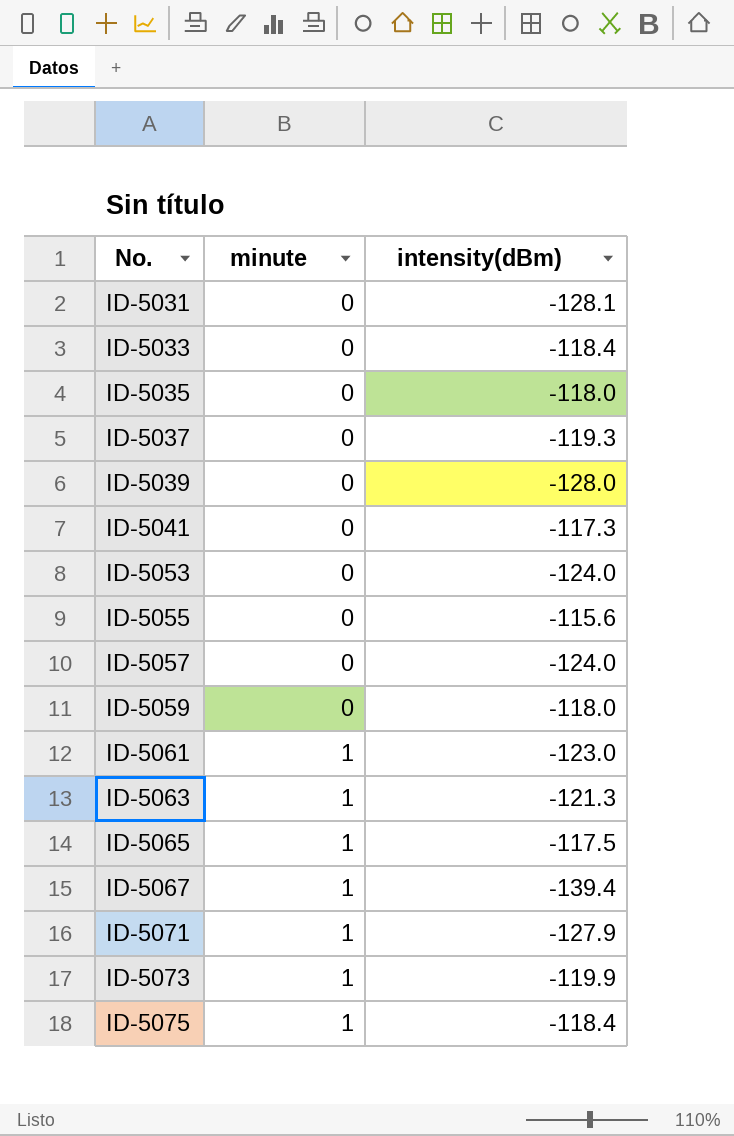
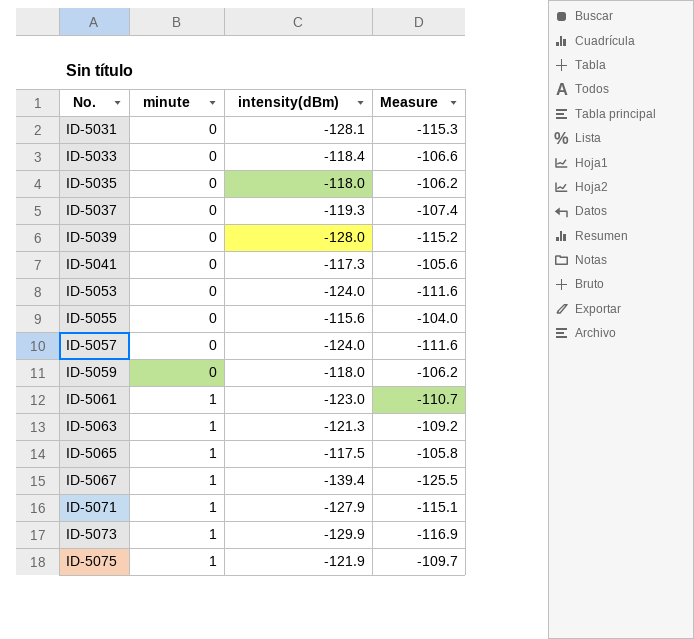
column Measure | formula: none -> [intensity(dBm)] * 0.9
ID-5073 | intensity(dBm): -119.9 -> -129.9
ID-5075 | intensity(dBm): -118.4 -> -121.9

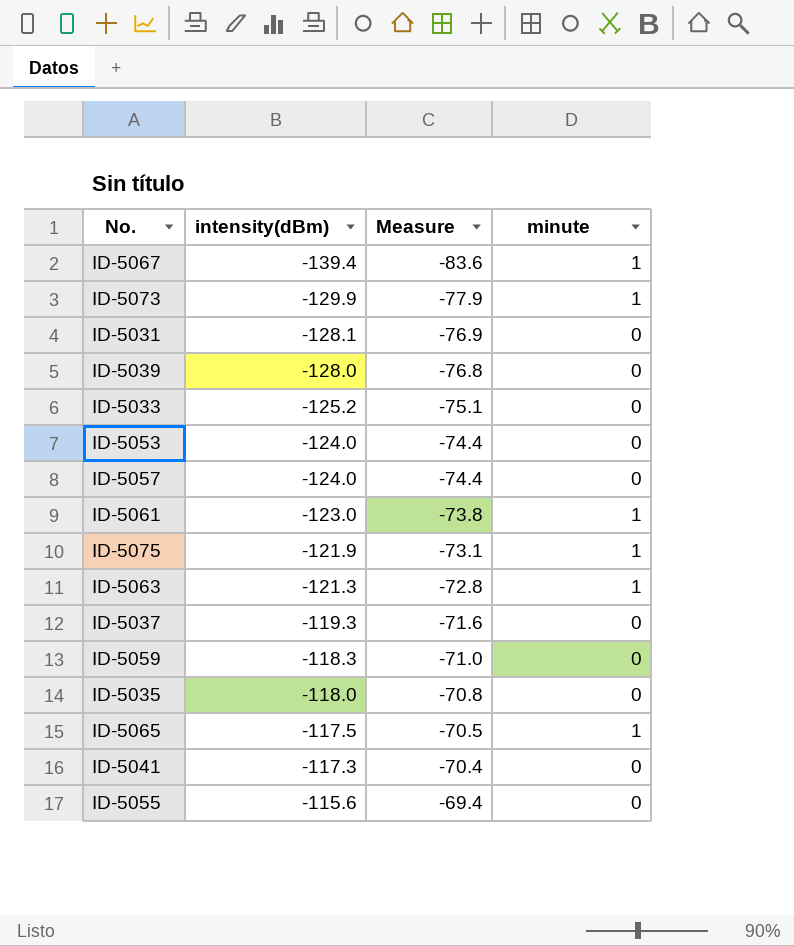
row order: No. ascending -> intensity(dBm) ascending
column Measure | formula: [intensity(dBm)] * 0.9 -> [intensity(dBm)] * 0.6
column minute | position: 2 -> 4
row ID-5071: 1 | -127.9 | -115.1 -> none
ID-5033 | intensity(dBm): -118.4 -> -125.2
ID-5059 | intensity(dBm): -118.0 -> -118.3

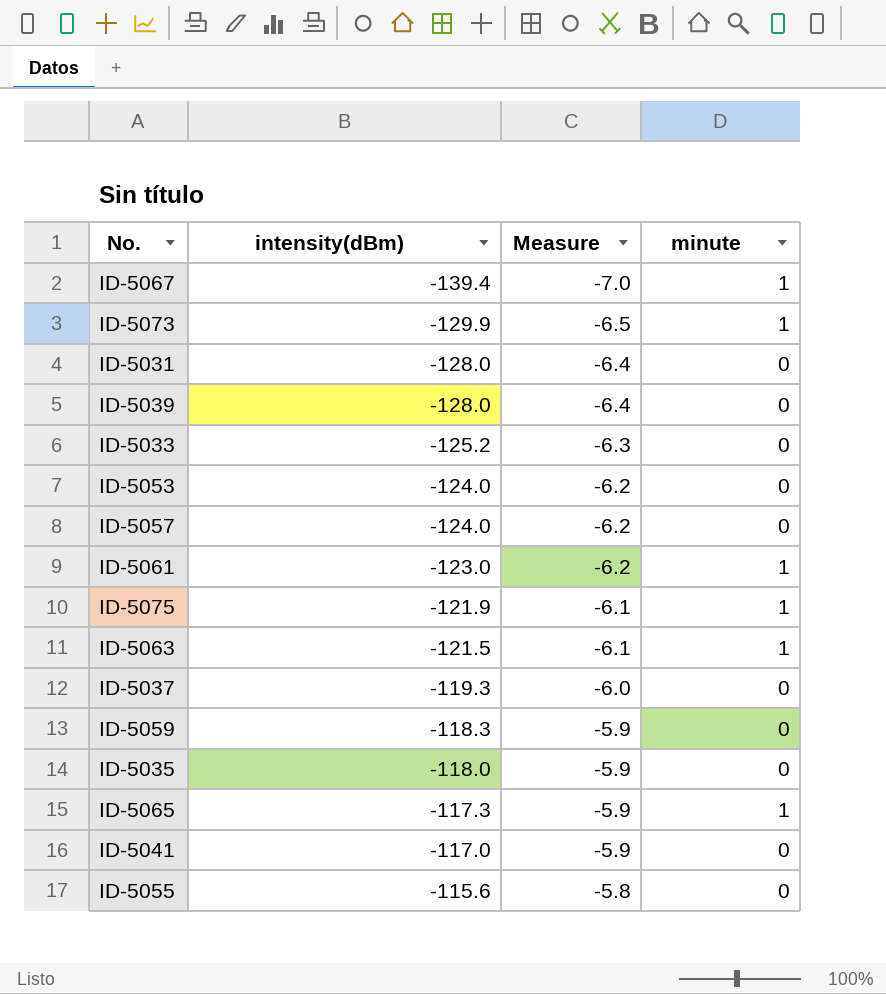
column Measure | formula: [intensity(dBm)] * 0.6 -> [intensity(dBm)] * 0.05
ID-5031 | intensity(dBm): -128.1 -> -128.0
ID-5063 | intensity(dBm): -121.3 -> -121.5
ID-5065 | intensity(dBm): -117.5 -> -117.3
ID-5041 | intensity(dBm): -117.3 -> -117.0

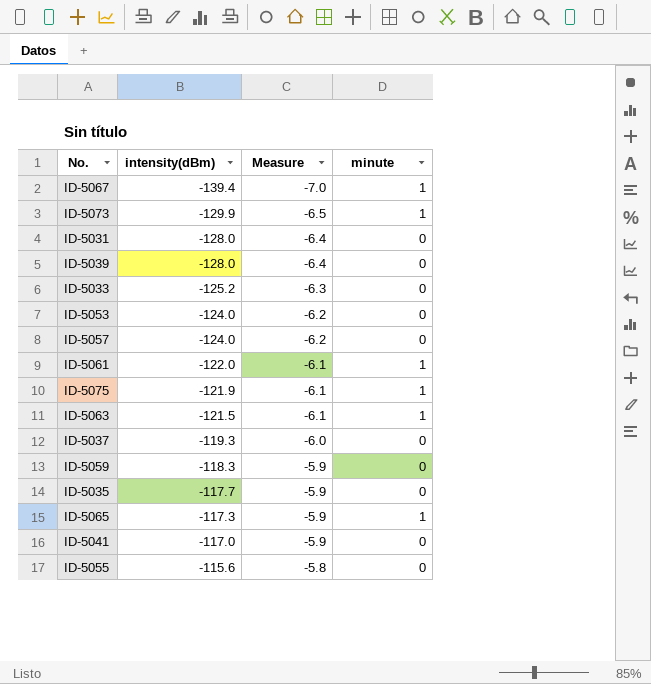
ID-5061 | intensity(dBm): -123.0 -> -122.0
ID-5061 | Measure: -6.2 -> -6.1
ID-5035 | intensity(dBm): -118.0 -> -117.7

